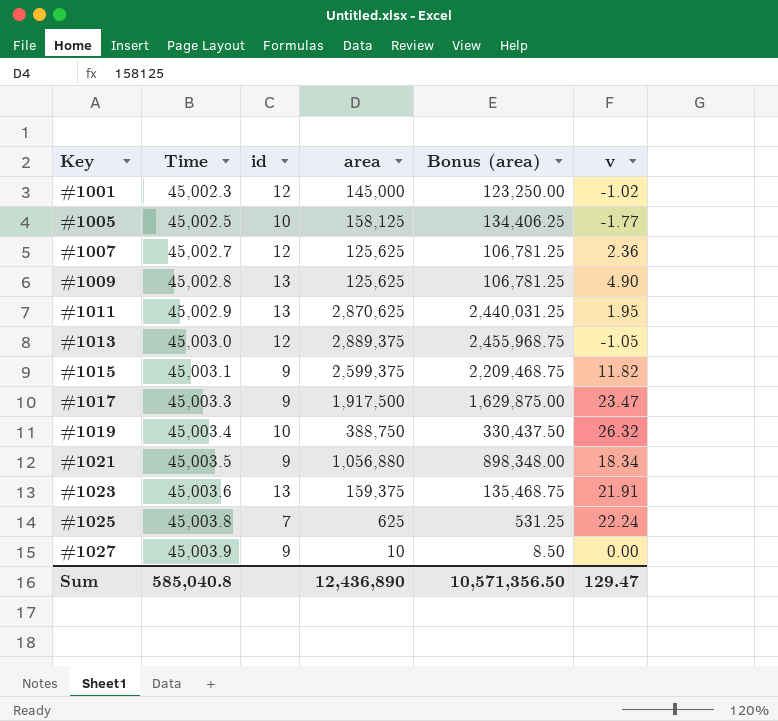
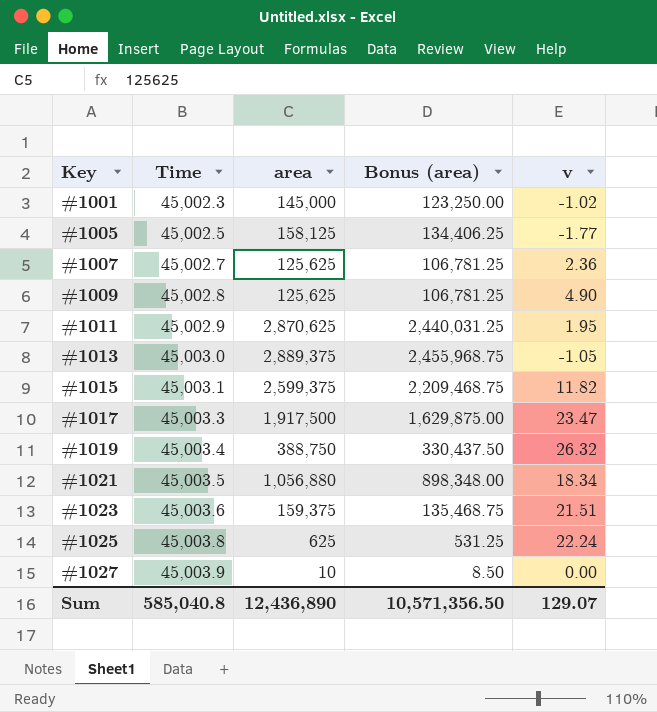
column id | position: 3 -> none
#1023 | v: 21.91 -> 21.51
Sum | v: 129.47 -> 129.07

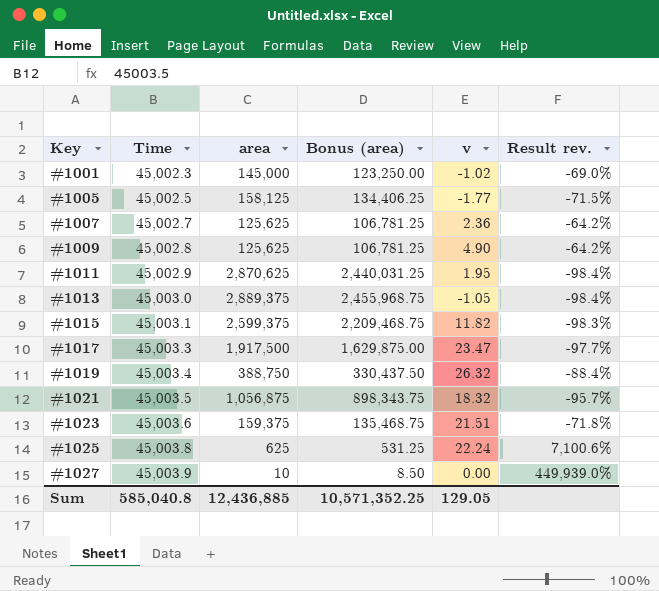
column Result rev. | formula: none -> ([Time] - [area]) / [area]
#1021 | area: 1,056,880 -> 1,056,875
#1021 | Bonus (area): 898,348.00 -> 898,343.75
#1021 | v: 18.34 -> 18.32
Sum | area: 12,436,890 -> 12,436,885
Sum | Bonus (area): 10,571,356.50 -> 10,571,352.25
Sum | v: 129.07 -> 129.05

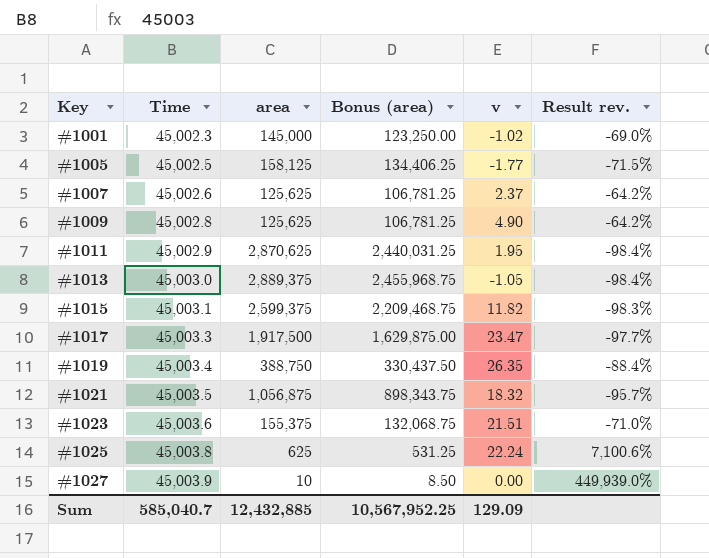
#1007 | Time: 45,002.7 -> 45,002.6
#1007 | v: 2.36 -> 2.37
#1019 | v: 26.32 -> 26.35
#1023 | area: 159,375 -> 155,375
#1023 | Bonus (area): 135,468.75 -> 132,068.75
#1023 | Result rev.: -71.8% -> -71.0%
Sum | Time: 585,040.8 -> 585,040.7
Sum | area: 12,436,885 -> 12,432,885
Sum | Bonus (area): 10,571,352.25 -> 10,567,952.25
Sum | v: 129.05 -> 129.09

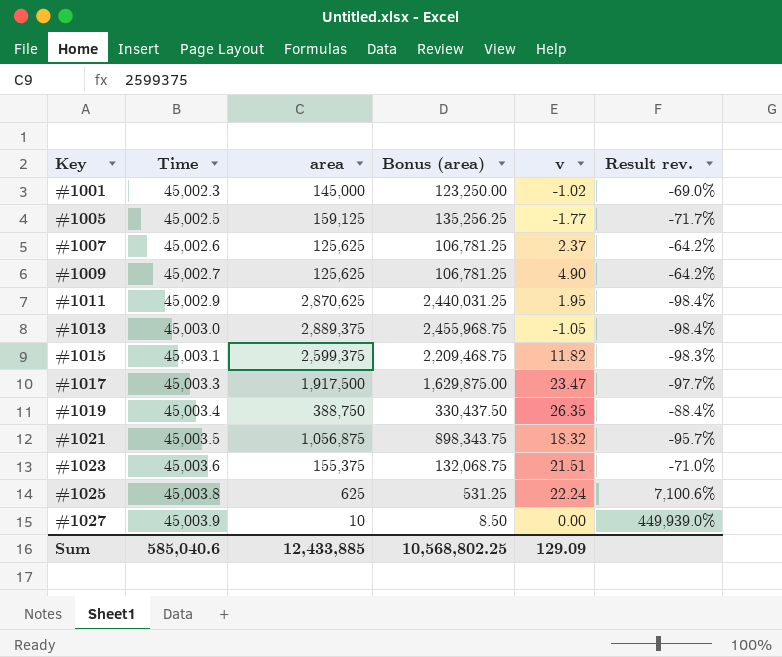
#1005 | area: 158,125 -> 159,125
#1005 | Bonus (area): 134,406.25 -> 135,256.25
#1005 | Result rev.: -71.5% -> -71.7%
#1009 | Time: 45,002.8 -> 45,002.7
Sum | Time: 585,040.7 -> 585,040.6
Sum | area: 12,432,885 -> 12,433,885
Sum | Bonus (area): 10,567,952.25 -> 10,568,802.25

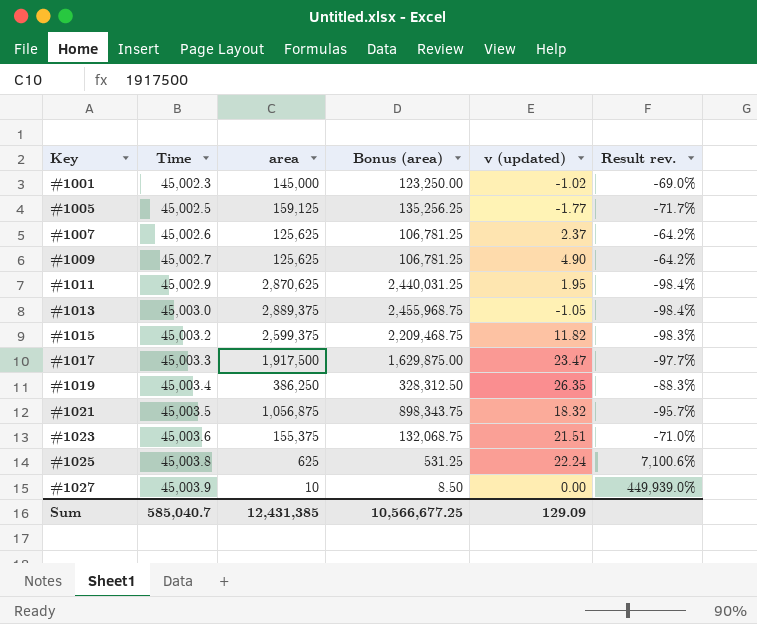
column name: v -> v (updated)
#1015 | Time: 45,003.1 -> 45,003.2
#1019 | area: 388,750 -> 386,250
#1019 | Bonus (area): 330,437.50 -> 328,312.50
#1019 | Result rev.: -88.4% -> -88.3%
Sum | Time: 585,040.6 -> 585,040.7
Sum | area: 12,433,885 -> 12,431,385
Sum | Bonus (area): 10,568,802.25 -> 10,566,677.25

